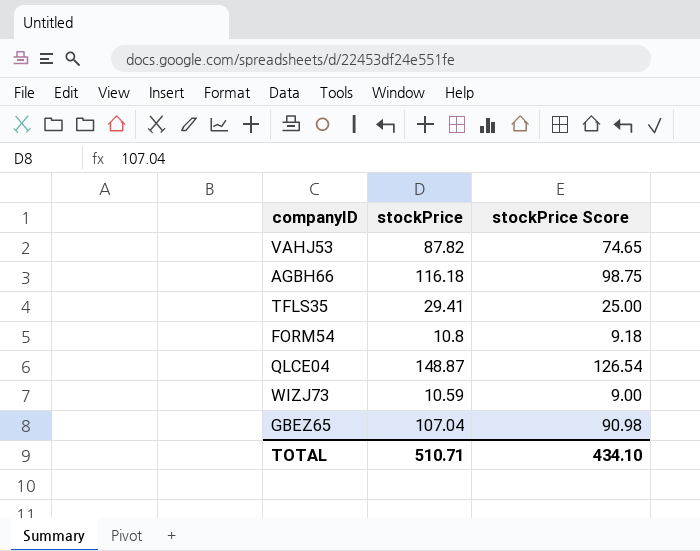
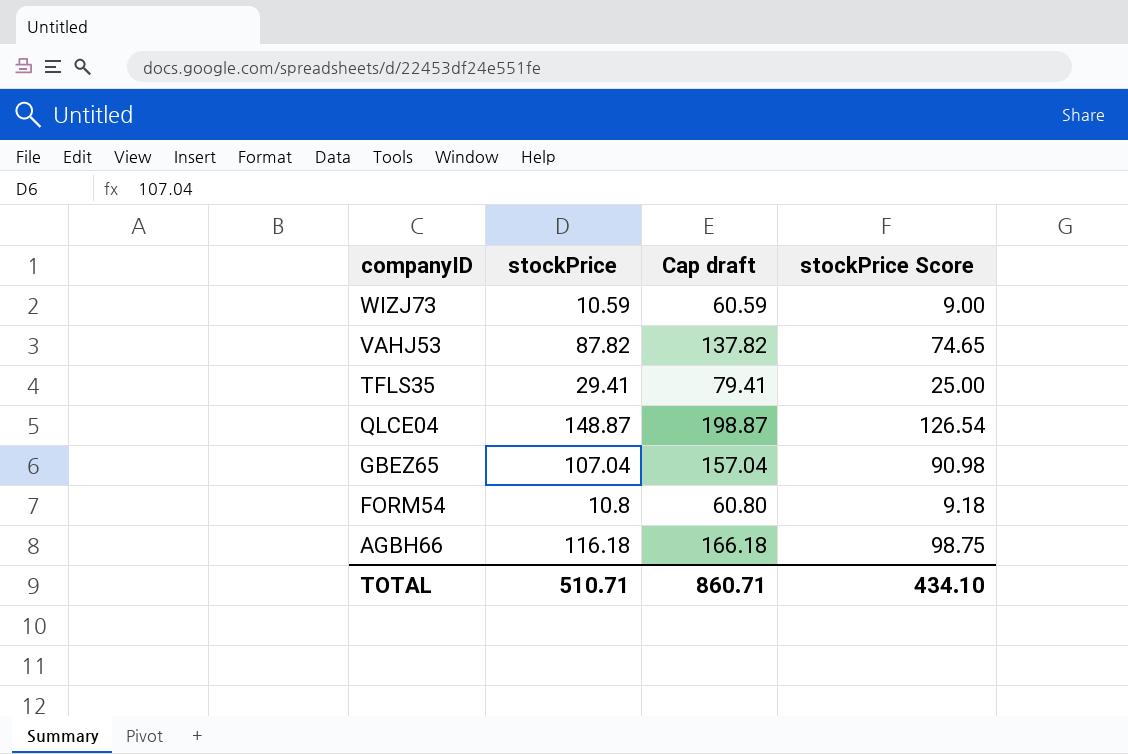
row order: none -> companyID descending
column Cap draft | formula: none -> [stockPrice] + 50

